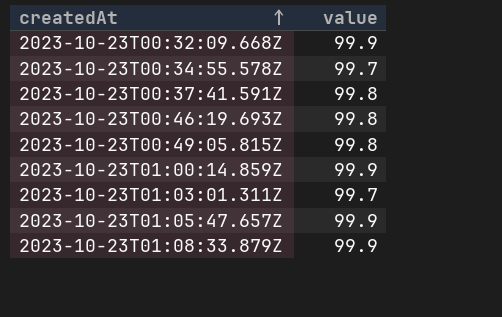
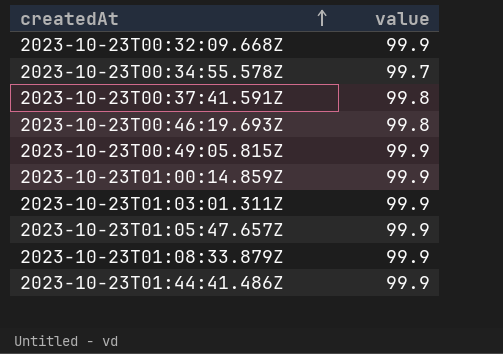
2023-10-23T00:49:05.815Z | value: 99.8 -> 99.9
2023-10-23T01:03:01.311Z | value: 99.7 -> 99.9
row 2023-10-23T01:44:41.486Z: none -> 99.9

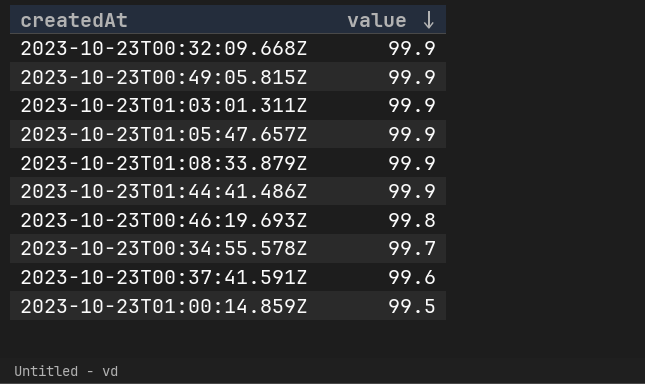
row order: createdAt ascending -> value descending
2023-10-23T00:37:41.591Z | value: 99.8 -> 99.6
2023-10-23T01:00:14.859Z | value: 99.9 -> 99.5

